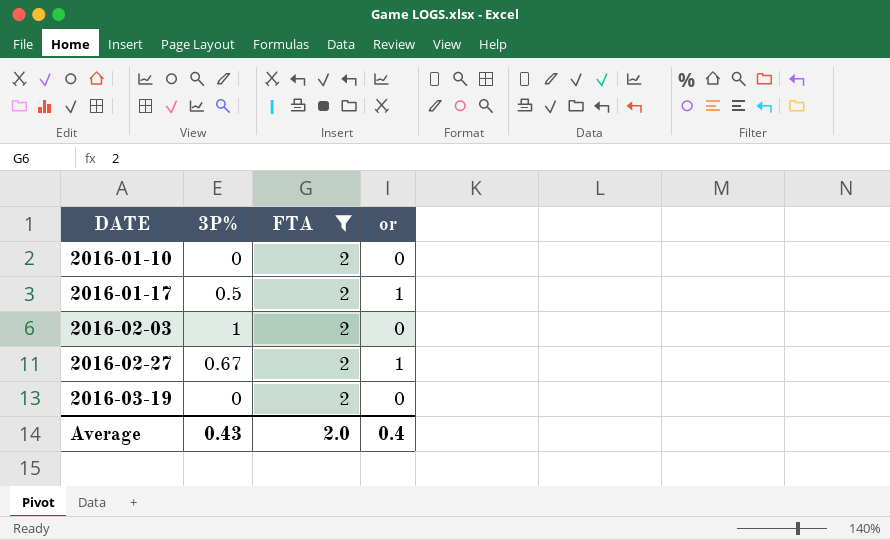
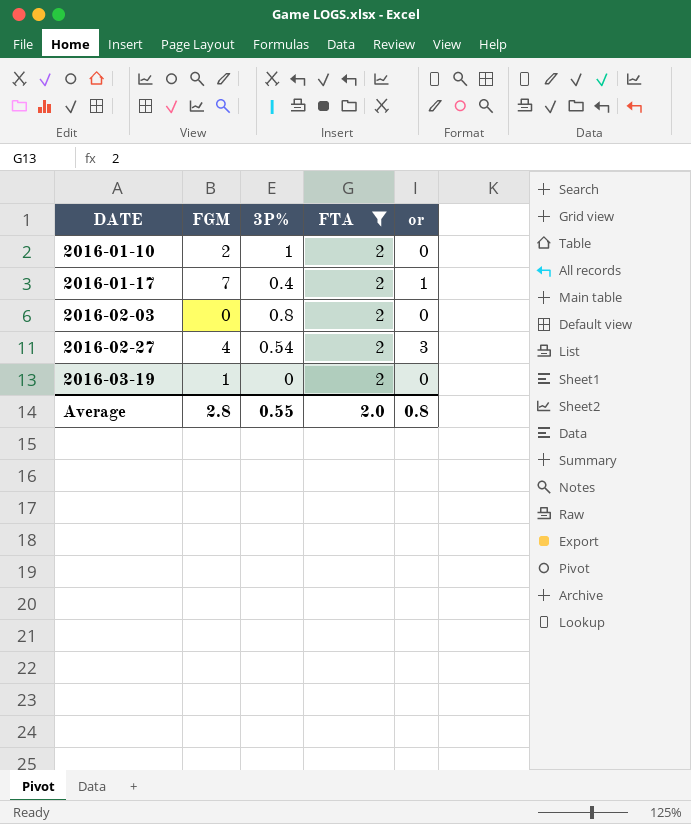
column FGM | position: none -> 2
2016-01-10 | 3P%: 0 -> 1
2016-01-17 | 3P%: 0.5 -> 0.4
2016-02-03 | 3P%: 1 -> 0.8
2016-02-27 | 3P%: 0.67 -> 0.54
2016-02-27 | or: 1 -> 3
Average | 3P%: 0.43 -> 0.55
Average | or: 0.4 -> 0.8

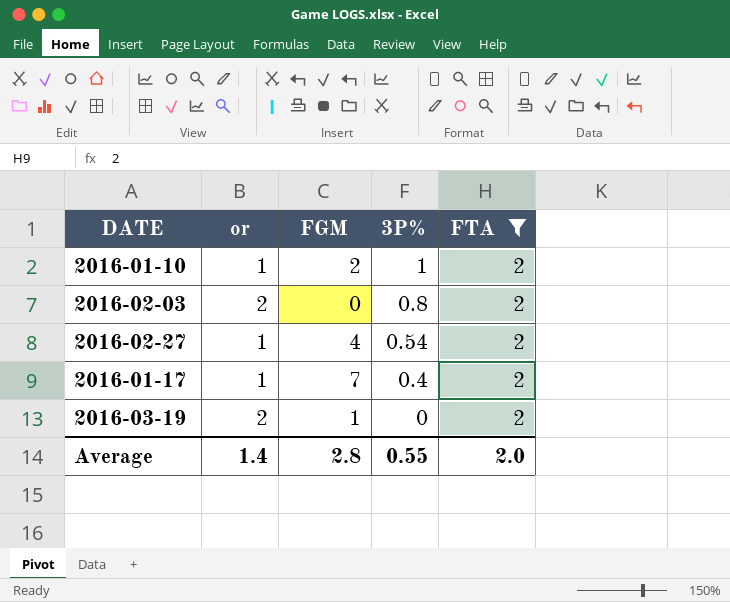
row order: DATE ascending -> 3P% descending
column or | position: 5 -> 2
2016-01-10 | or: 0 -> 1
2016-02-03 | or: 0 -> 2
2016-02-27 | or: 3 -> 1
2016-03-19 | or: 0 -> 2
Average | or: 0.8 -> 1.4

